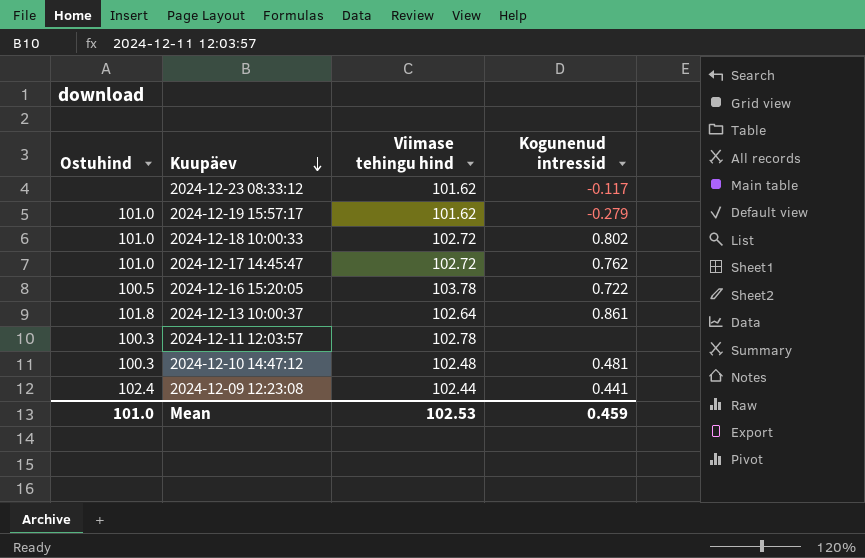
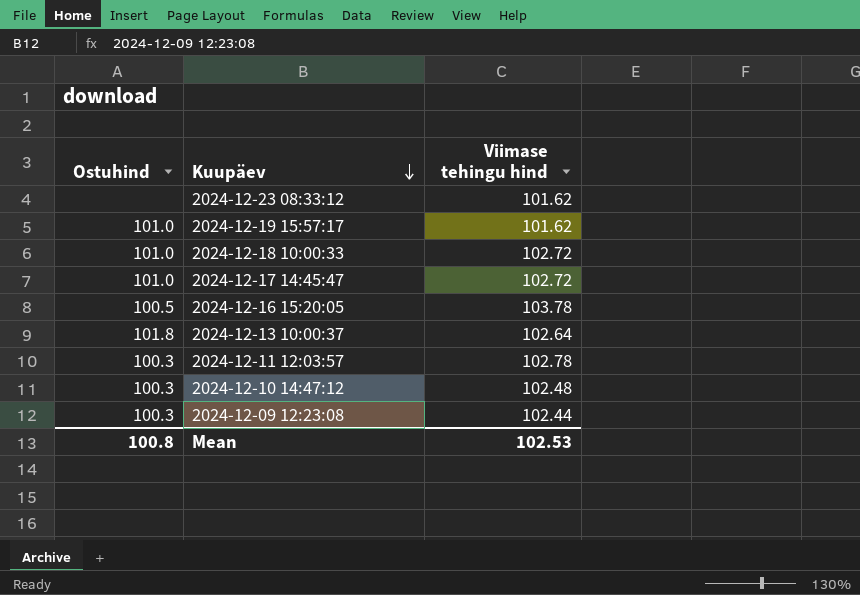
column Kogunenud intressid | position: 4 -> none
2024-12-09 12:23:08 | Ostuhind: 102.4 -> 100.3
Mean | Ostuhind: 101.0 -> 100.8

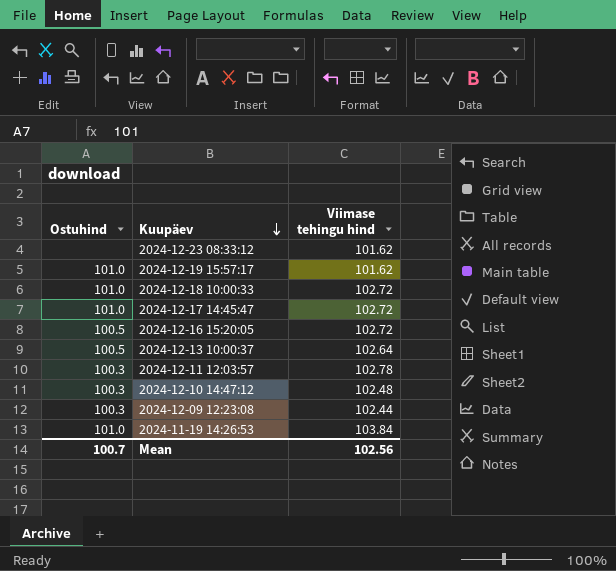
2024-12-16 15:20:05 | Viimase tehingu hind: 103.78 -> 102.72
2024-12-13 10:00:37 | Ostuhind: 101.8 -> 100.5
row 2024-11-19 14:26:53: none -> 101.0 | 103.84
Mean | Ostuhind: 100.8 -> 100.7
Mean | Viimase tehingu hind: 102.53 -> 102.56

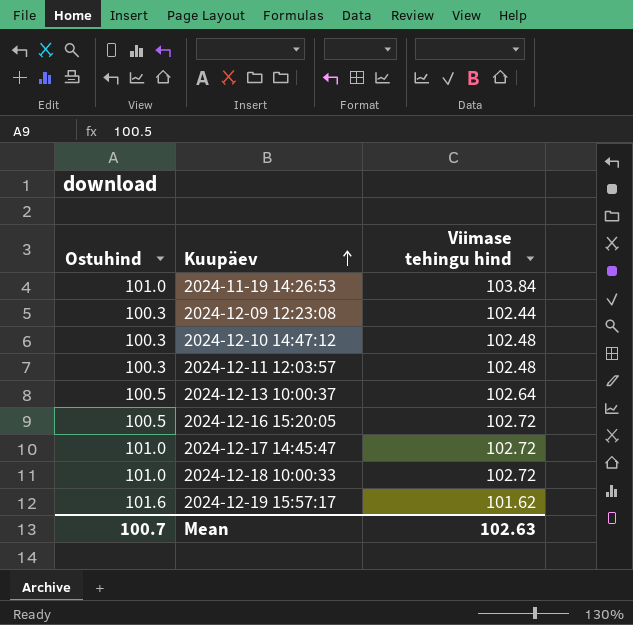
row order: Kuupäev descending -> Kuupäev ascending
row 2024-12-23 08:33:12: none | 101.62 -> none
2024-12-11 12:03:57 | Viimase tehingu hind: 102.78 -> 102.48
2024-12-19 15:57:17 | Ostuhind: 101.0 -> 101.6
Mean | Viimase tehingu hind: 102.56 -> 102.63

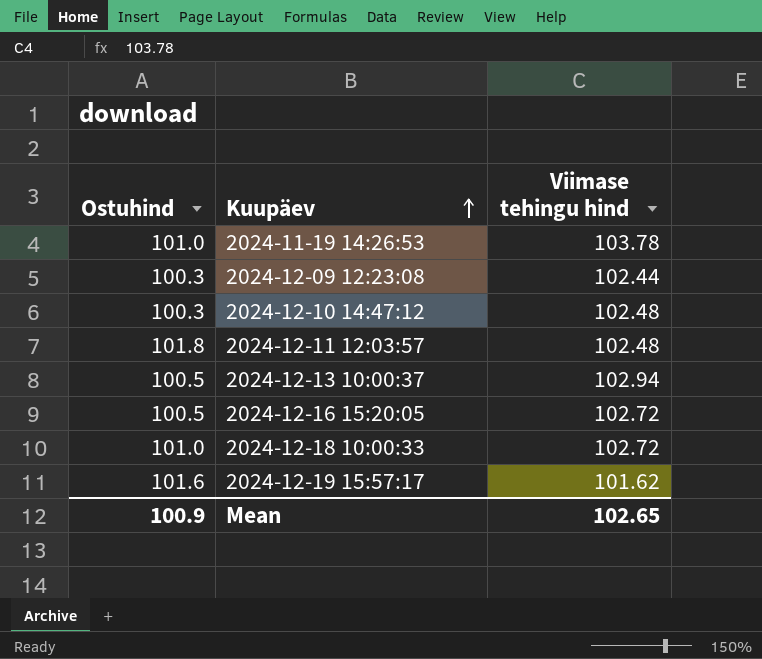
row 2024-12-17 14:45:47: 101.0 | 102.72 -> none
2024-11-19 14:26:53 | Viimase tehingu hind: 103.84 -> 103.78
2024-12-11 12:03:57 | Ostuhind: 100.3 -> 101.8
2024-12-13 10:00:37 | Viimase tehingu hind: 102.64 -> 102.94
Mean | Ostuhind: 100.7 -> 100.9
Mean | Viimase tehingu hind: 102.63 -> 102.65

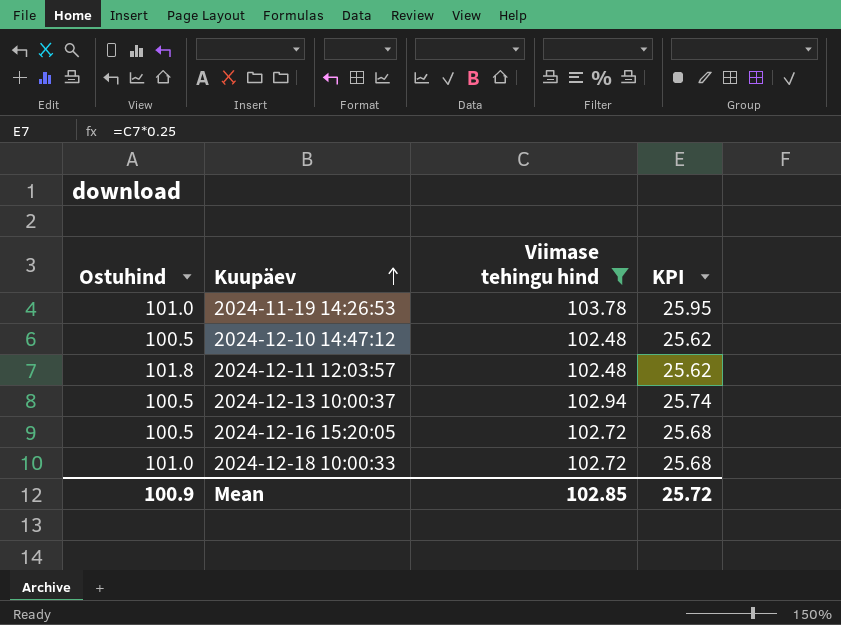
filter: none -> Viimase tehingu hind >= 102.48
column KPI | formula: none -> [Viimase tehingu hind] * 0.25
2024-12-10 14:47:12 | Ostuhind: 100.3 -> 100.5
Mean | Viimase tehingu hind: 102.65 -> 102.85

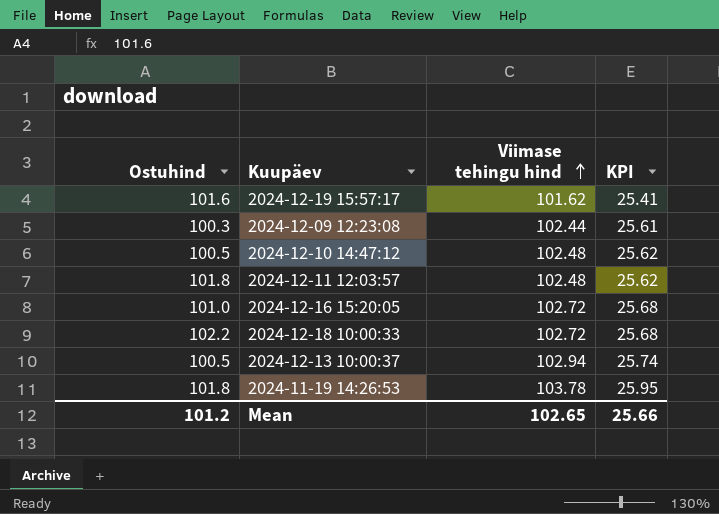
filter: Viimase tehingu hind >= 102.48 -> none
row order: Kuupäev ascending -> Viimase tehingu hind ascending
2024-12-16 15:20:05 | Ostuhind: 100.5 -> 101.0
2024-12-18 10:00:33 | Ostuhind: 101.0 -> 102.2
2024-11-19 14:26:53 | Ostuhind: 101.0 -> 101.8
Mean | Ostuhind: 100.9 -> 101.2
Mean | Viimase tehingu hind: 102.85 -> 102.65
Mean | KPI: 25.72 -> 25.66

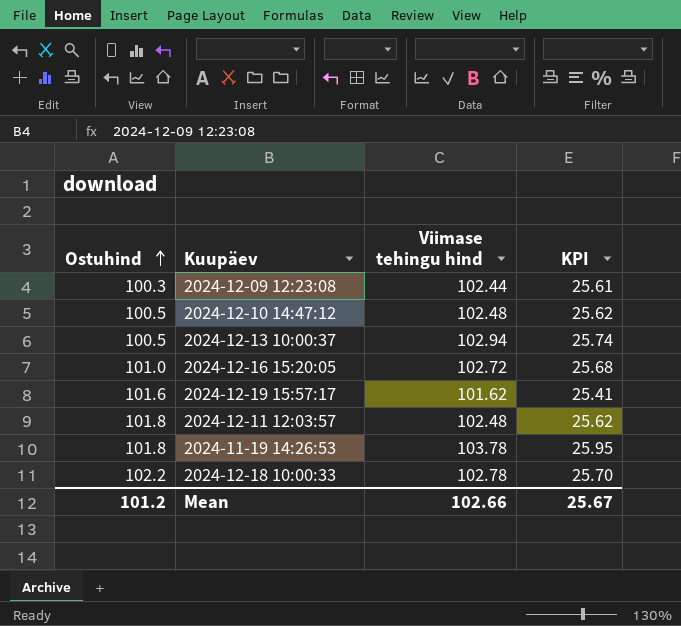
row order: Viimase tehingu hind ascending -> Ostuhind ascending
2024-12-18 10:00:33 | Viimase tehingu hind: 102.72 -> 102.78
2024-12-18 10:00:33 | KPI: 25.68 -> 25.70
Mean | Viimase tehingu hind: 102.65 -> 102.66
Mean | KPI: 25.66 -> 25.67

